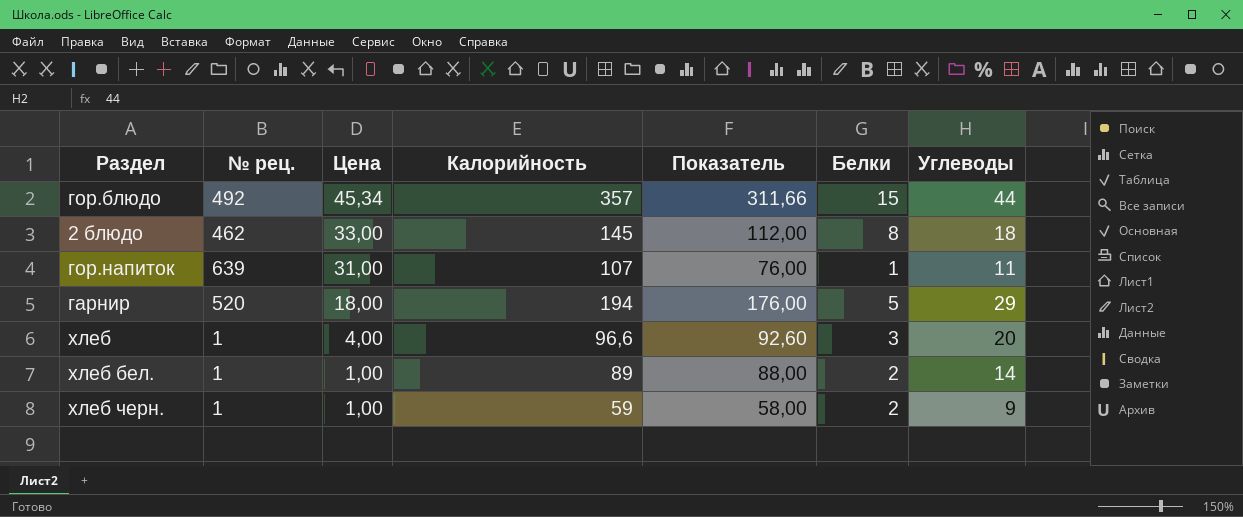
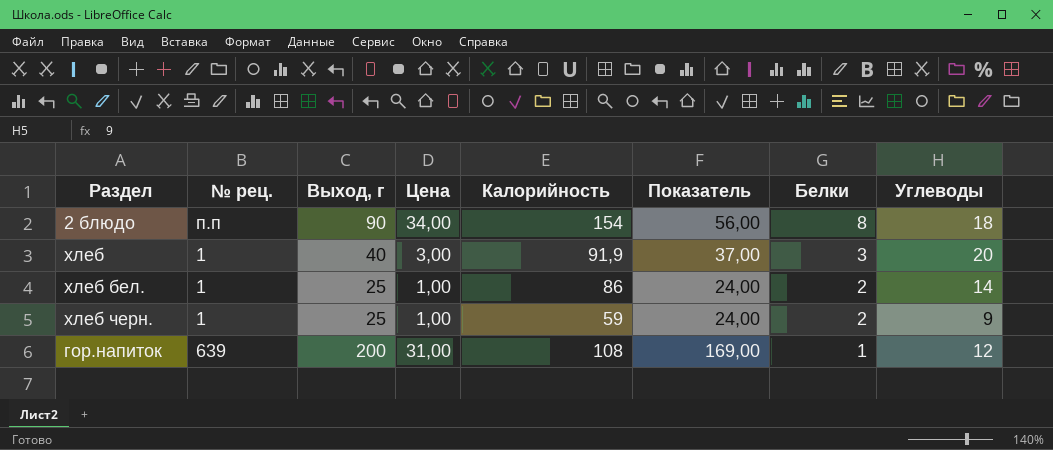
row order: Цена descending -> Белки descending
column Выход, г | position: none -> 3
column Показатель | formula: [Калорийность] - [Цена] -> [Выход, г] - [Цена]
row гор.блюдо: 492 | 45,34 | 357 | 311,66 | 15 | 44 -> none
row гарнир: 520 | 18,00 | 194 | 176,00 | 5 | 29 -> none
2 блюдо | № рец.: 462 -> п.п
2 блюдо | Цена: 33,00 -> 34,00
2 блюдо | Калорийность: 145 -> 154
хлеб | Цена: 4,00 -> 3,00
хлеб | Калорийность: 96,6 -> 91,9
хлеб бел. | Калорийность: 89 -> 86
гор.напиток | Калорийность: 107 -> 108
гор.напиток | Углеводы: 11 -> 12

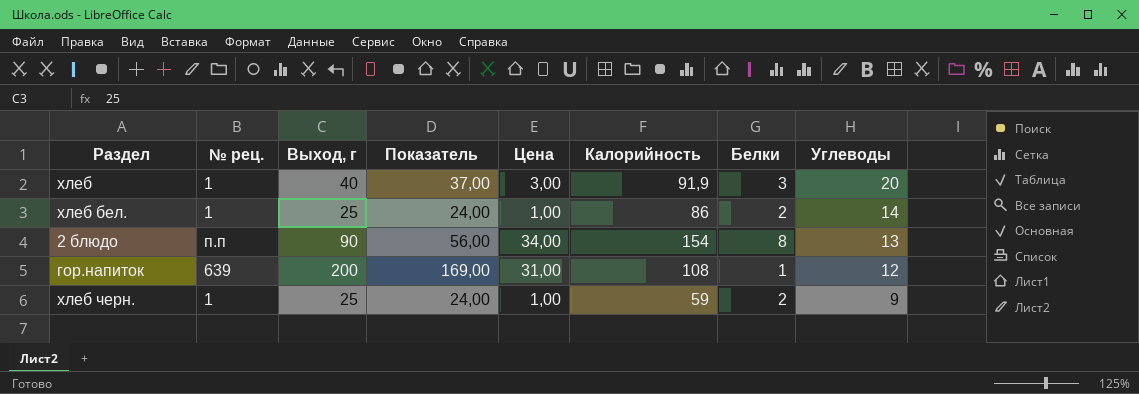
row order: Белки descending -> Углеводы descending
column Показатель | position: 6 -> 4
2 блюдо | Углеводы: 18 -> 13

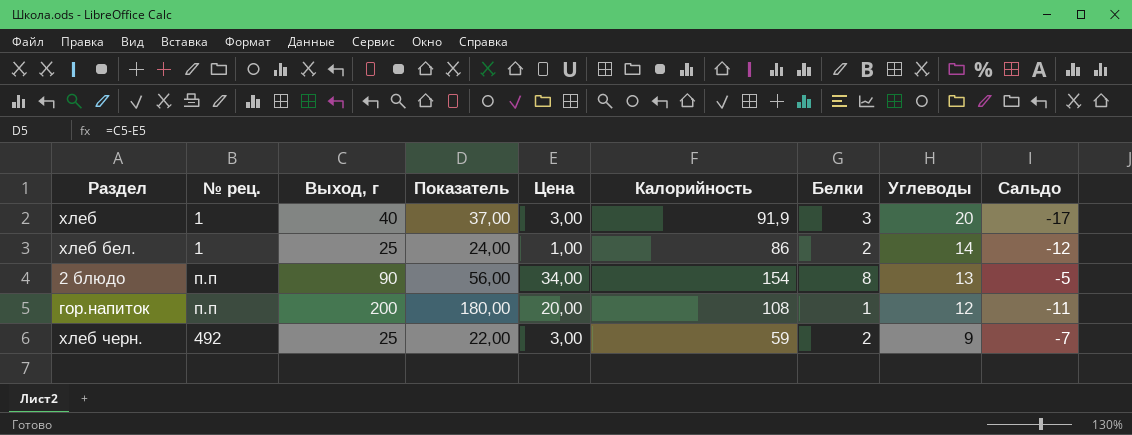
column Сальдо | formula: none -> [Белки] - [Углеводы]
гор.напиток | № рец.: 639 -> п.п
гор.напиток | Показатель: 169,00 -> 180,00
гор.напиток | Цена: 31,00 -> 20,00
хлеб черн. | № рец.: 1 -> 492
хлеб черн. | Показатель: 24,00 -> 22,00
хлеб черн. | Цена: 1,00 -> 3,00

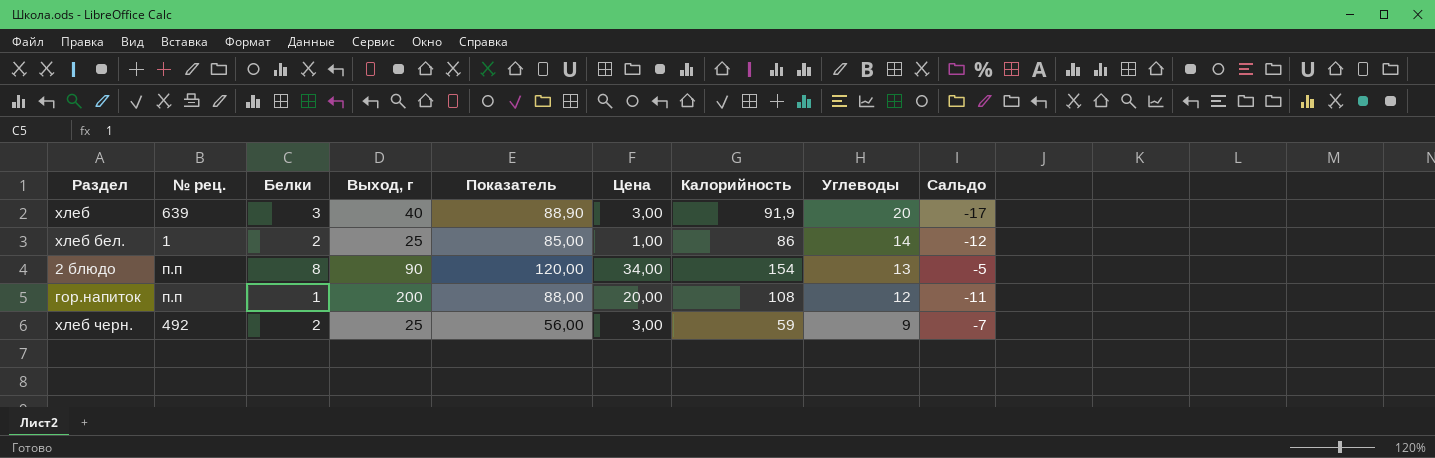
column Белки | position: 7 -> 3
column Показатель | formula: [Выход, г] - [Цена] -> [Калорийность] - [Цена]
хлеб | № рец.: 1 -> 639

